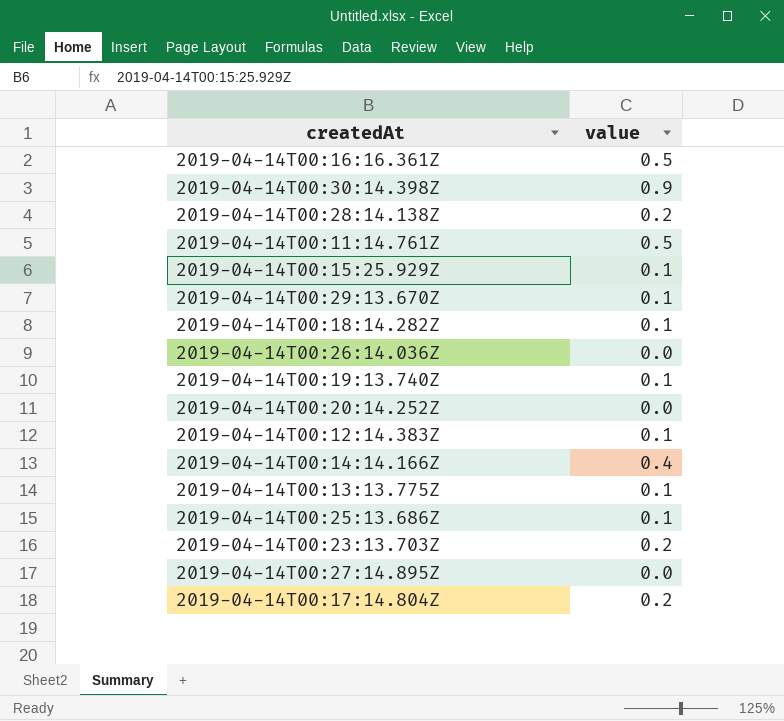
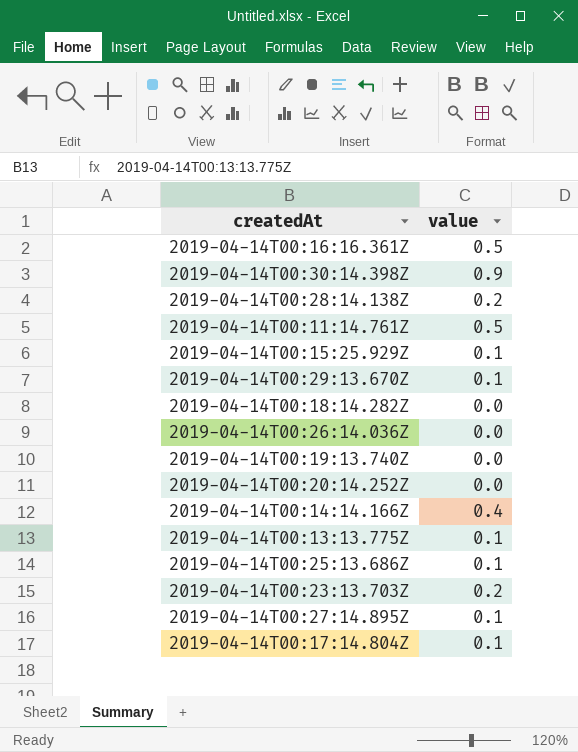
row 2019-04-14T00:12:14.383Z: 0.1 -> none
2019-04-14T00:18:14.282Z | value: 0.1 -> 0.0
2019-04-14T00:19:13.740Z | value: 0.1 -> 0.0
2019-04-14T00:27:14.895Z | value: 0.0 -> 0.1
2019-04-14T00:17:14.804Z | value: 0.2 -> 0.1

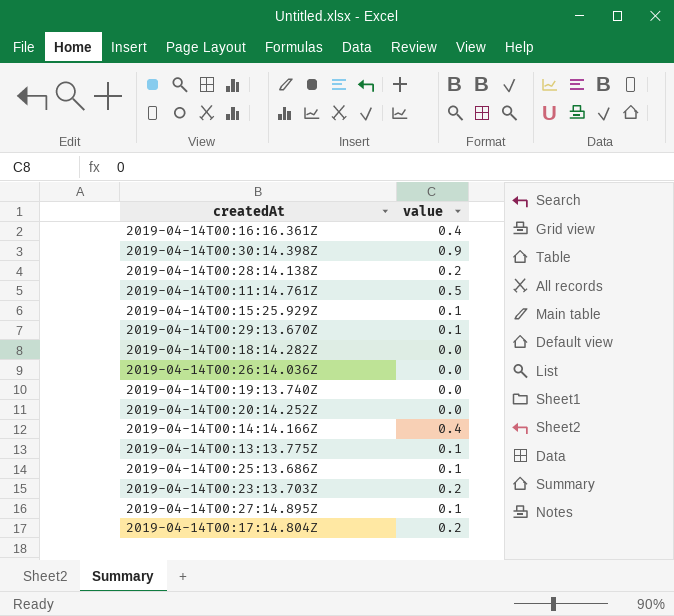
2019-04-14T00:16:16.361Z | value: 0.5 -> 0.4
2019-04-14T00:17:14.804Z | value: 0.1 -> 0.2

